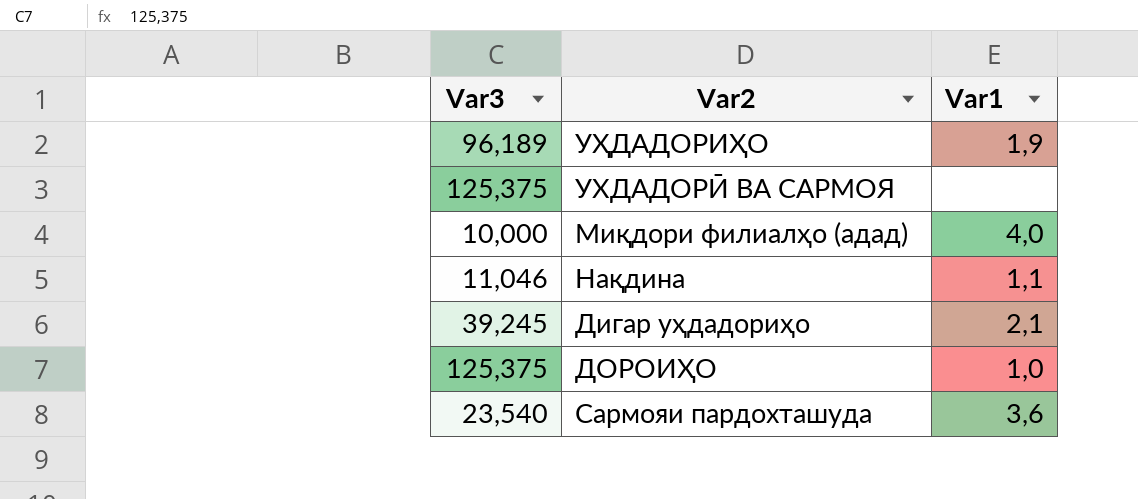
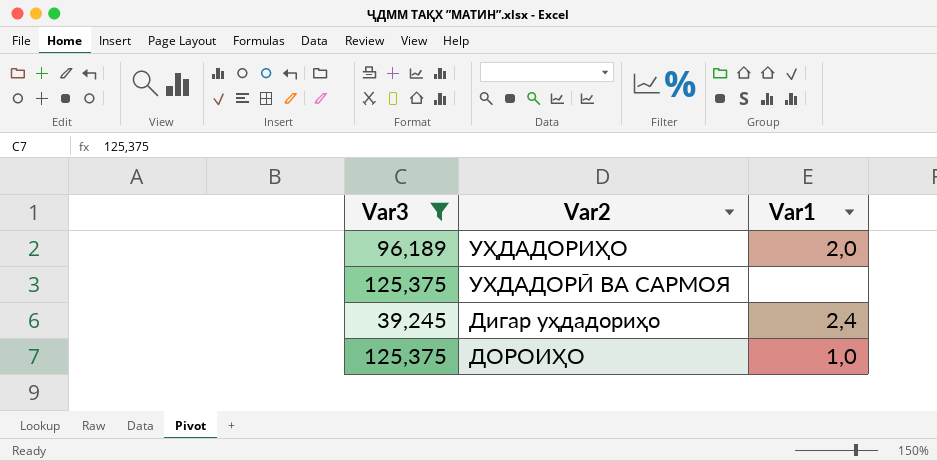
filter: none -> Var3 >= 39,245
УҲДАДОРИҲО | Var1: 1,9 -> 2,0
Дигар уҳдадориҳо | Var1: 2,1 -> 2,4

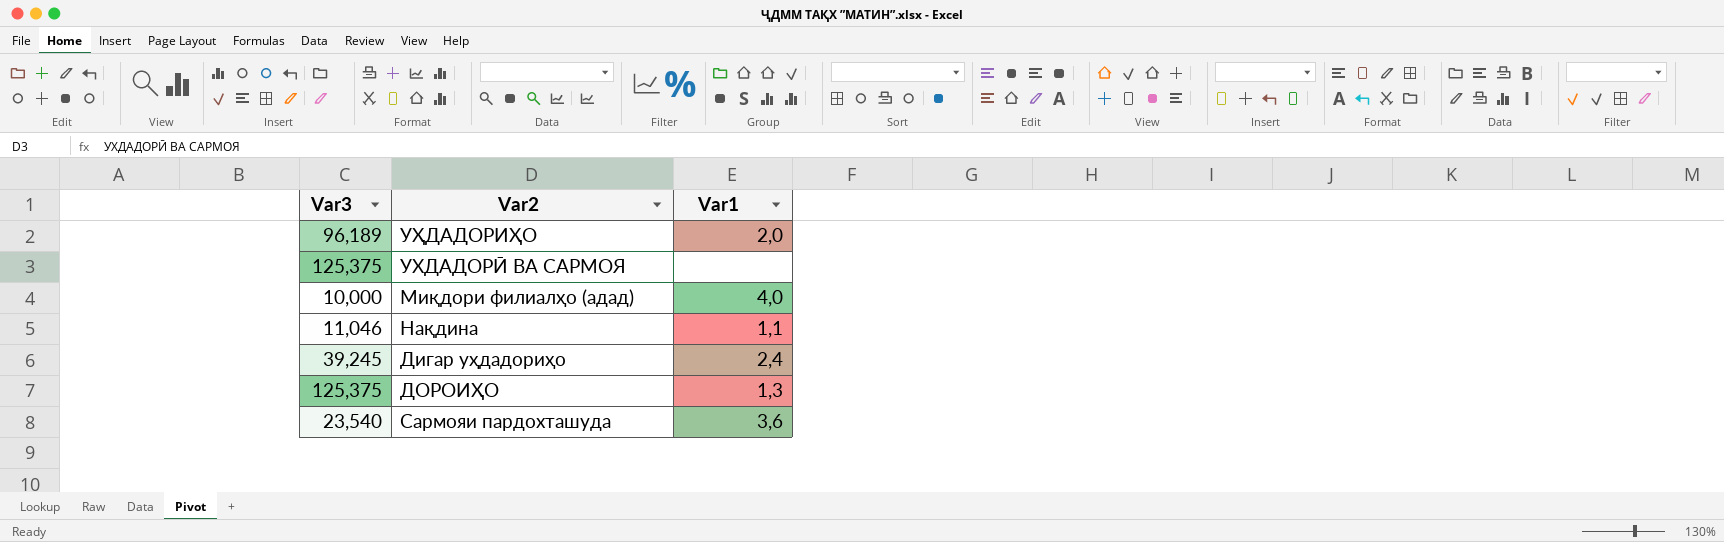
filter: Var3 >= 39,245 -> none
ДОРОИҲО | Var1: 1,0 -> 1,3

